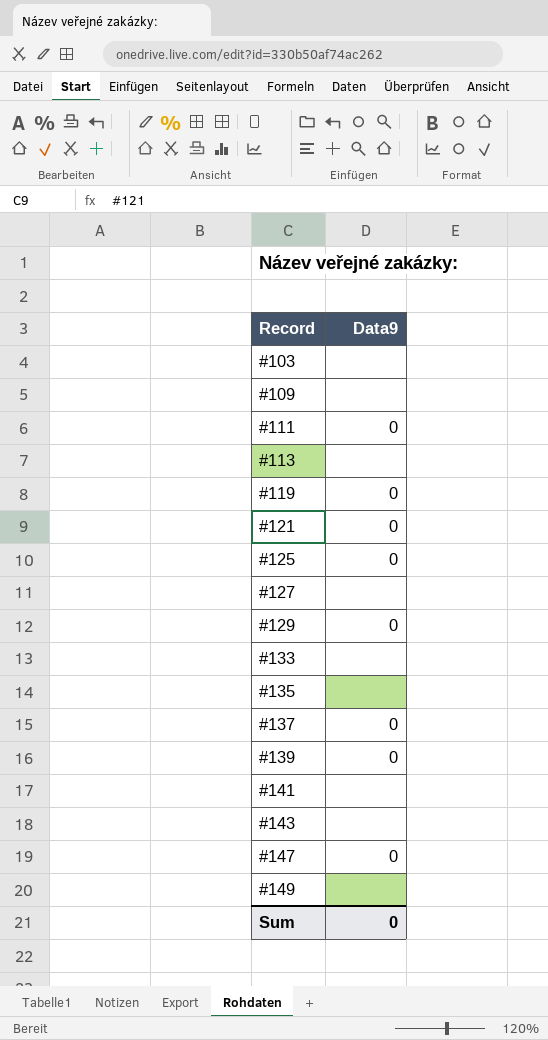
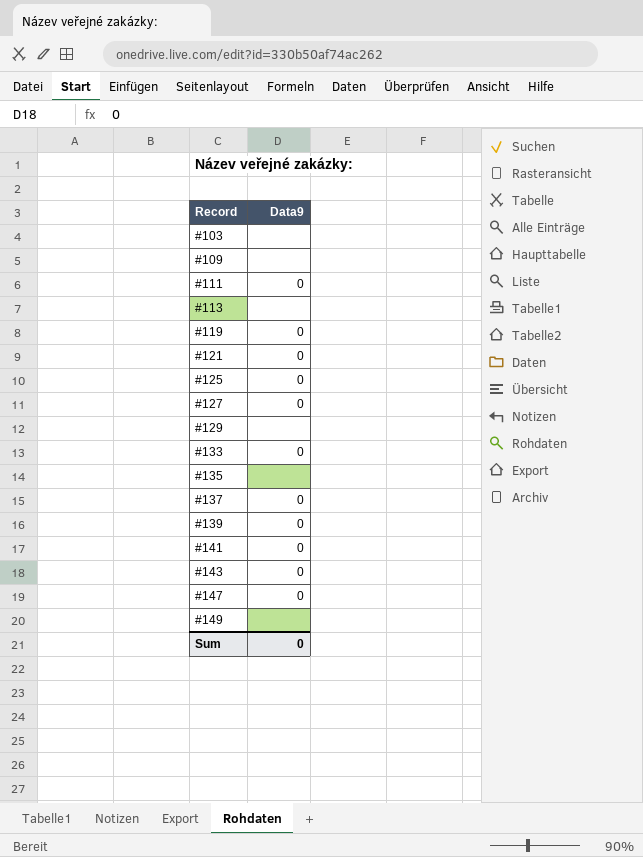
#127 | Data9: none -> 0
#129 | Data9: 0 -> none
#133 | Data9: none -> 0
#141 | Data9: none -> 0
#143 | Data9: none -> 0

